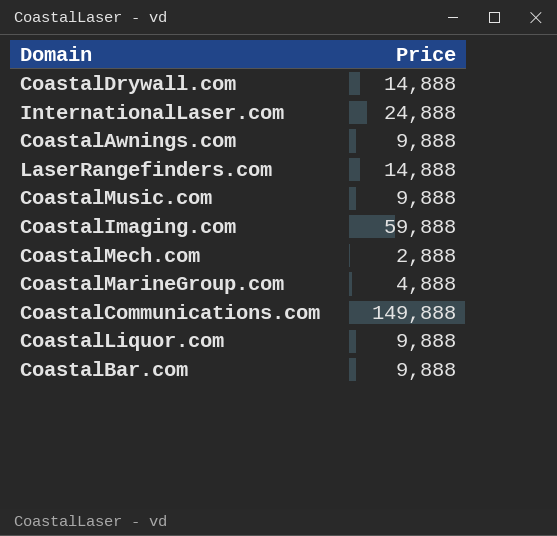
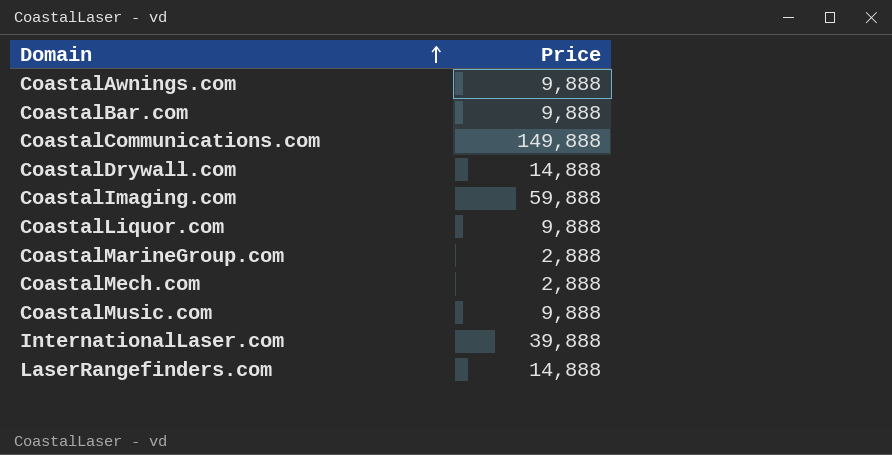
row order: none -> Domain ascending
CoastalMarineGroup.com | Price: 4,888 -> 2,888
InternationalLaser.com | Price: 24,888 -> 39,888

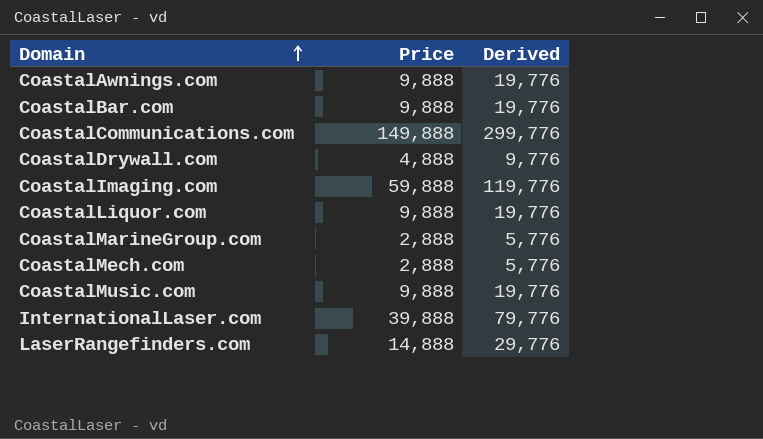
column Derived | formula: none -> [Price] * 2
CoastalDrywall.com | Price: 14,888 -> 4,888

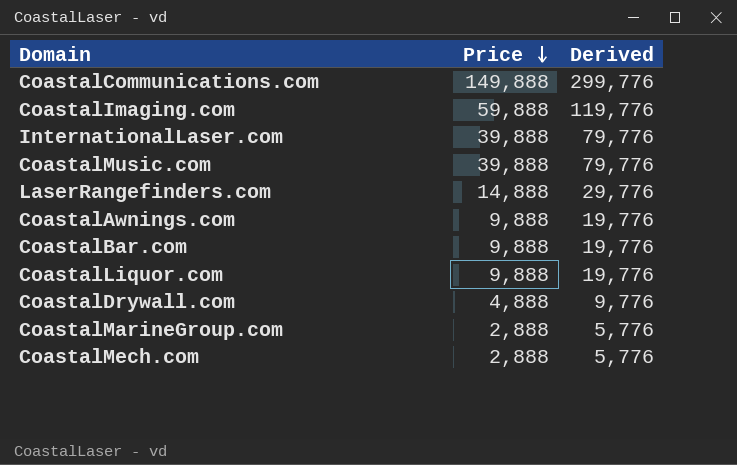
row order: Domain ascending -> Price descending
CoastalMusic.com | Price: 9,888 -> 39,888
CoastalMusic.com | Derived: 19,776 -> 79,776

